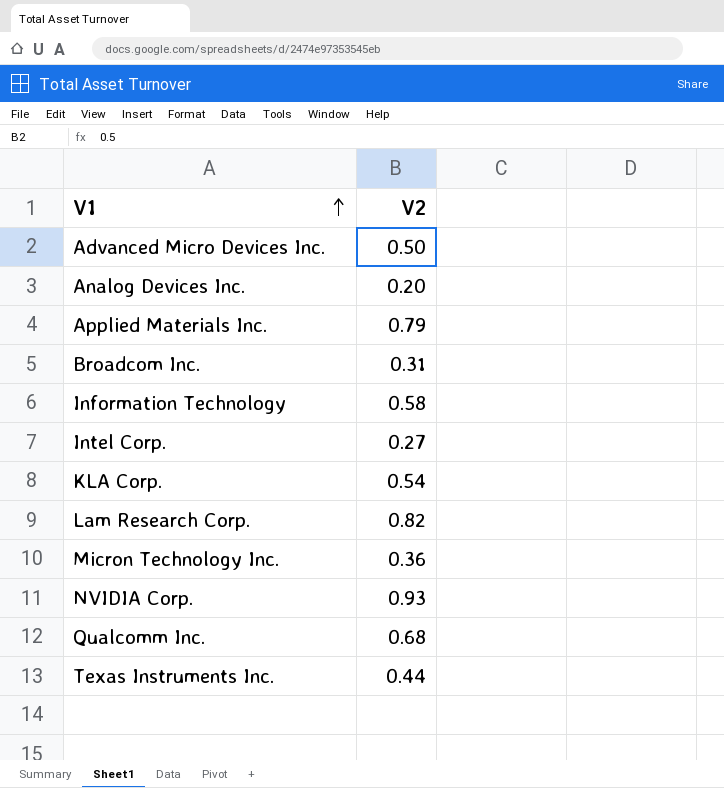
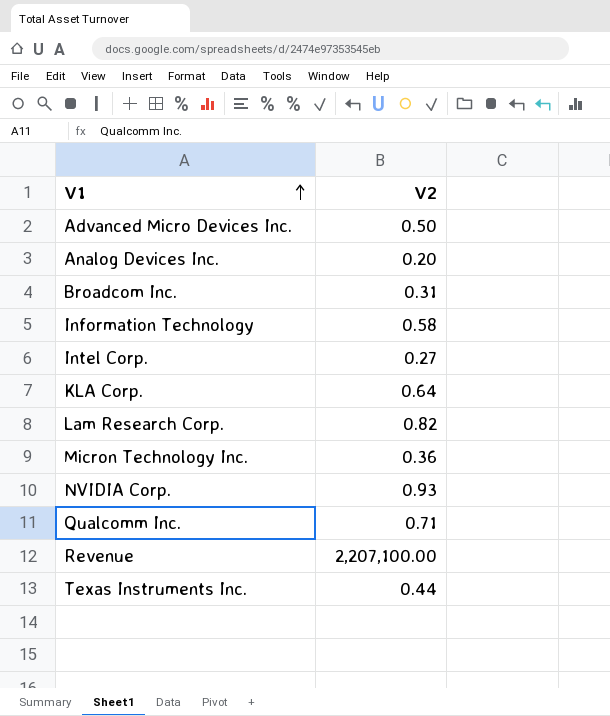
row Applied Materials Inc.: 0.79 -> none
KLA Corp. | V2: 0.54 -> 0.64
Qualcomm Inc. | V2: 0.68 -> 0.71
row Revenue: none -> 2,207,100.00

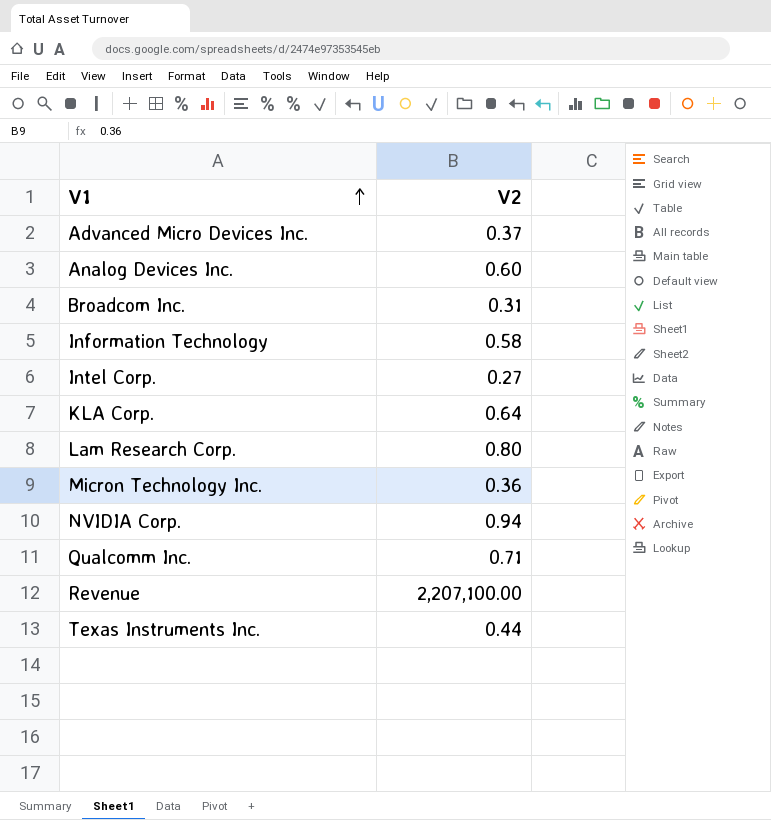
Advanced Micro Devices Inc. | V2: 0.50 -> 0.37
Analog Devices Inc. | V2: 0.20 -> 0.60
Lam Research Corp. | V2: 0.82 -> 0.80
NVIDIA Corp. | V2: 0.93 -> 0.94

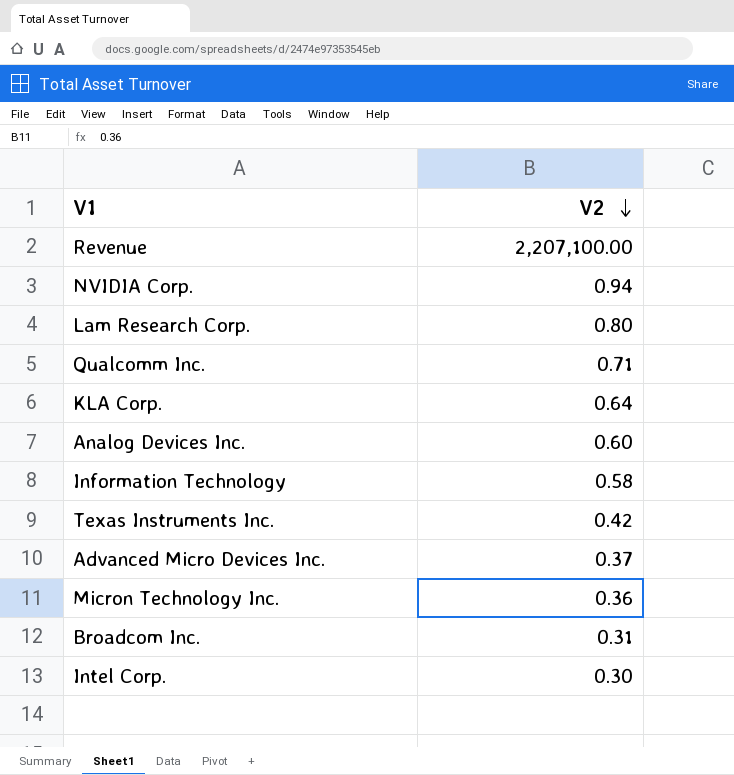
row order: V1 ascending -> V2 descending
Texas Instruments Inc. | V2: 0.44 -> 0.42
Intel Corp. | V2: 0.27 -> 0.30

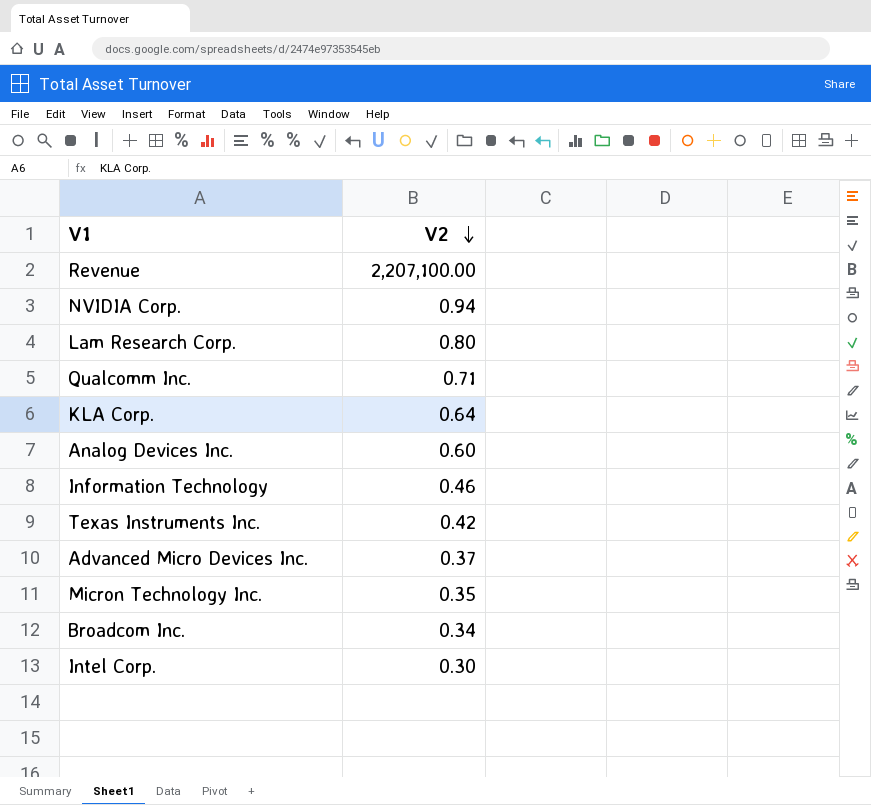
Information Technology | V2: 0.58 -> 0.46
Micron Technology Inc. | V2: 0.36 -> 0.35
Broadcom Inc. | V2: 0.31 -> 0.34

